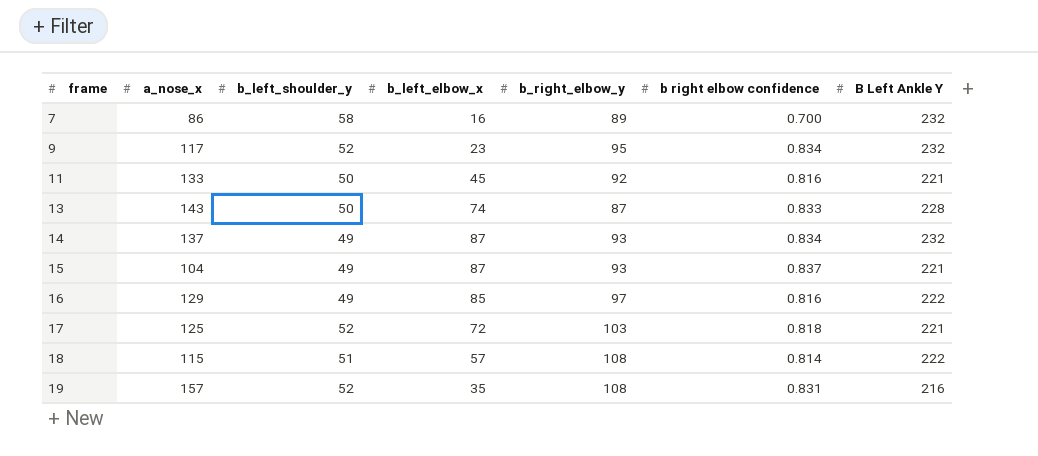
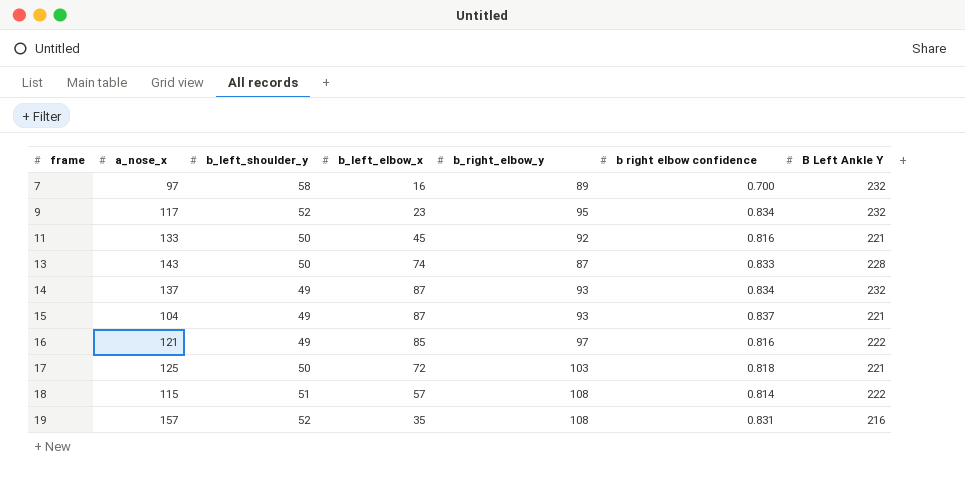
7 | a_nose_x: 86 -> 97
16 | a_nose_x: 129 -> 121
17 | b_left_shoulder_y: 52 -> 50

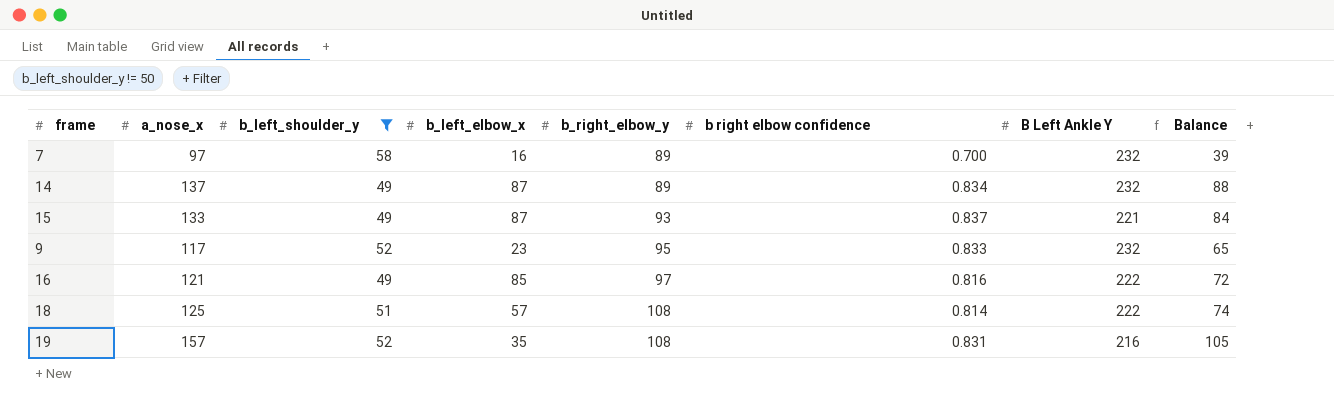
filter: none -> b_left_shoulder_y != 50
row order: frame ascending -> b_right_elbow_y ascending
column Balance | formula: none -> [a_nose_x] - [b_left_shoulder_y]
14 | b_right_elbow_y: 93 -> 89
15 | a_nose_x: 104 -> 133
9 | b right elbow confidence: 0.834 -> 0.833
18 | a_nose_x: 115 -> 125

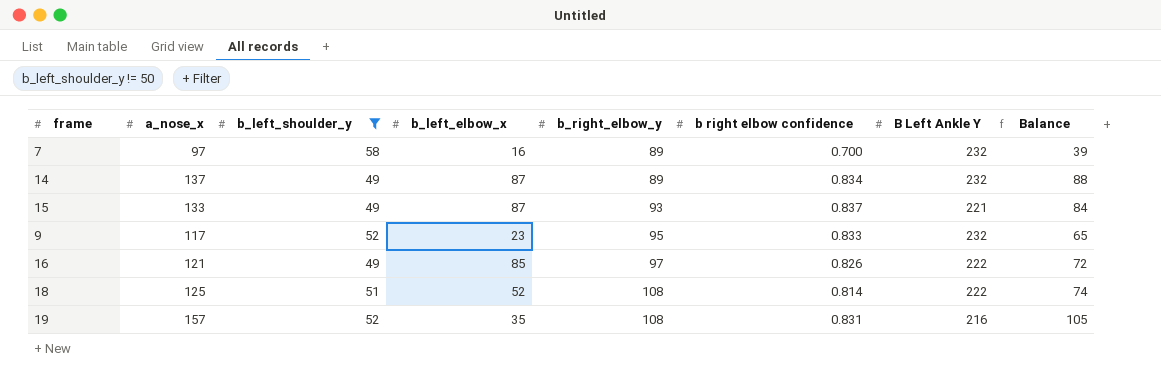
16 | b right elbow confidence: 0.816 -> 0.826
18 | b_left_elbow_x: 57 -> 52

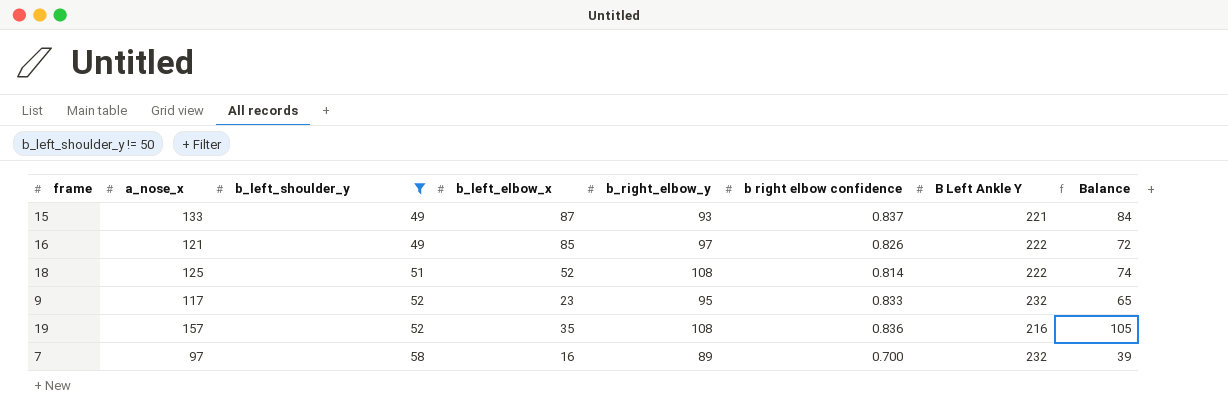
row order: b_right_elbow_y ascending -> b_left_shoulder_y ascending
row 14: 137 | 49 | 87 | 89 | 0.834 | 232 | 88 -> none
19 | b right elbow confidence: 0.831 -> 0.836

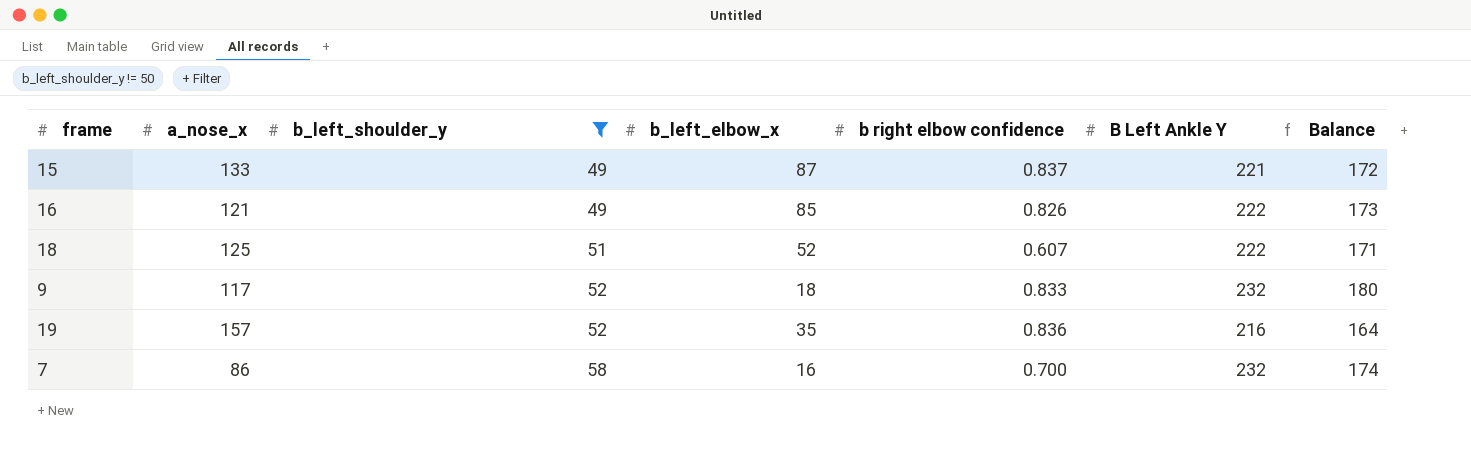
column b_right_elbow_y | position: 5 -> none
column Balance | formula: [a_nose_x] - [b_left_shoulder_y] -> [B Left Ankle Y] - [b_left_shoulder_y]
18 | b right elbow confidence: 0.814 -> 0.607
9 | b_left_elbow_x: 23 -> 18
7 | a_nose_x: 97 -> 86

